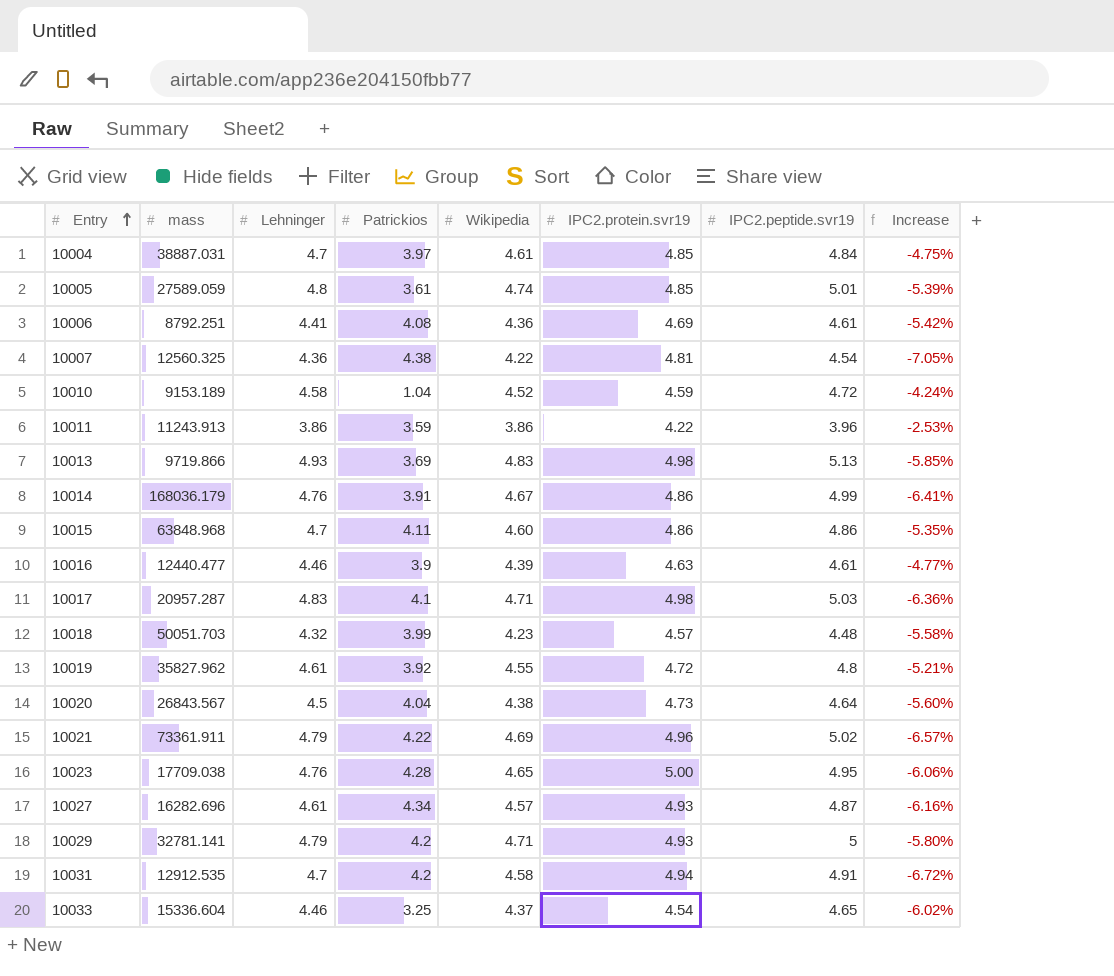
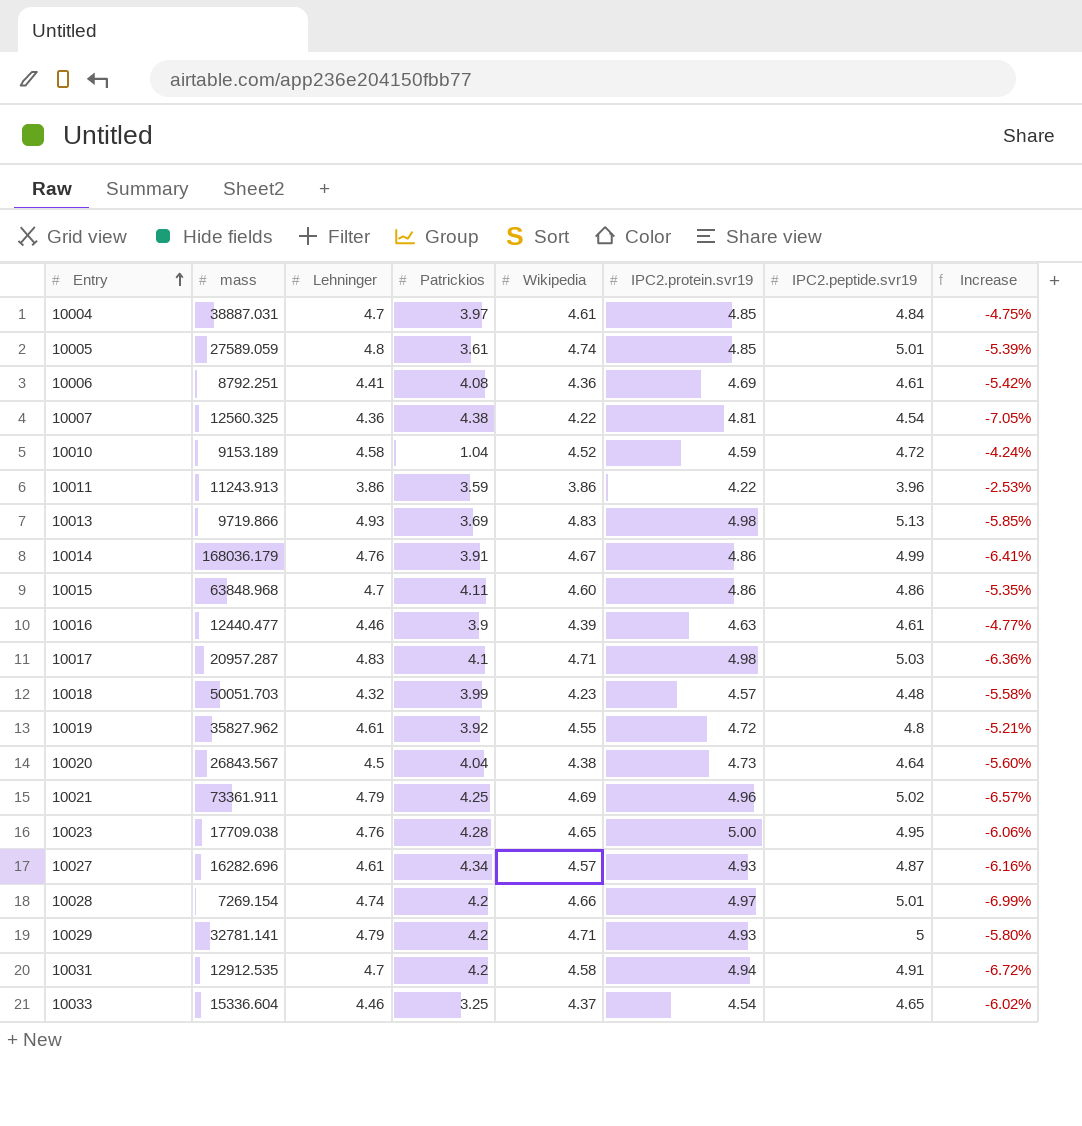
10021 | Patrickios: 4.22 -> 4.25
row 10028: none -> 7269.154 | 4.74 | 4.2 | 4.66 | 4.97 | 5.01 | -6.99%

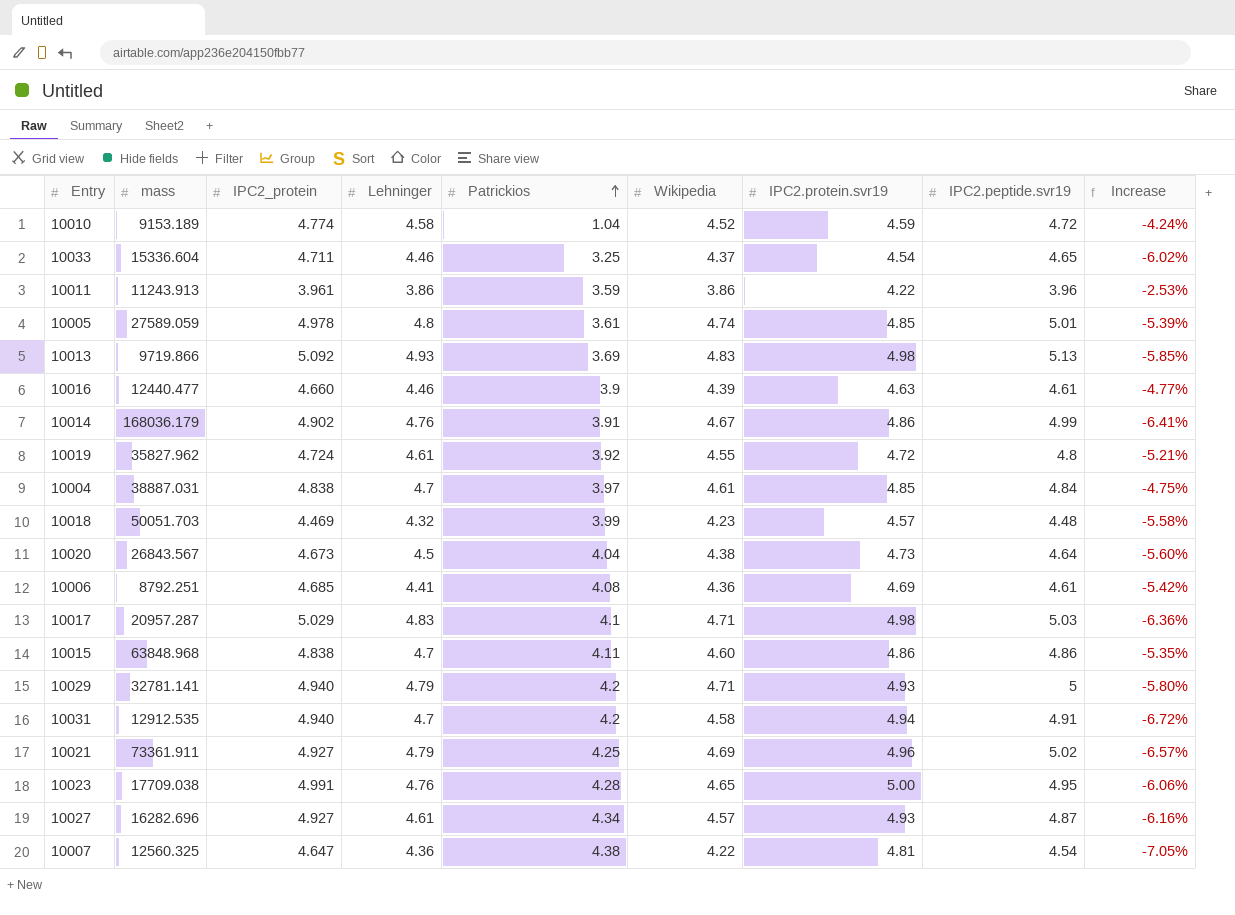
row order: Entry ascending -> Patrickios ascending
column IPC2_protein | position: none -> 3
row 10028: 7269.154 | 4.74 | 4.2 | 4.66 | 4.97 | 5.01 | -6.99% -> none

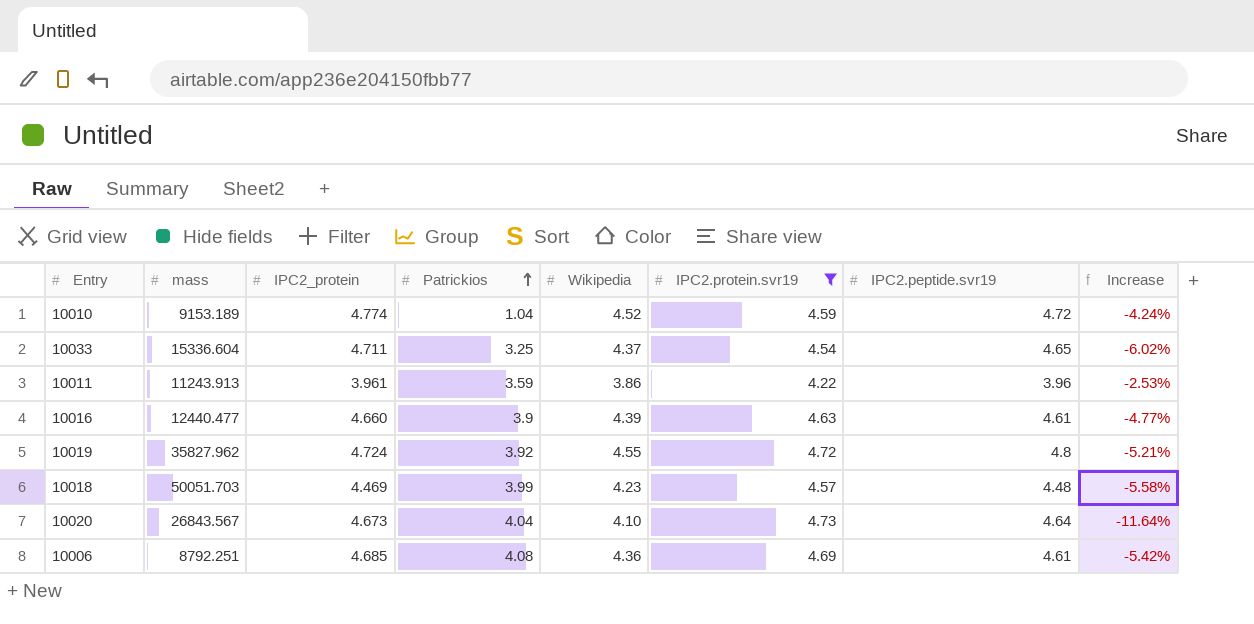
filter: none -> IPC2.protein.svr19 <= 4.73
column Lehninger | position: 4 -> none
10020 | Wikipedia: 4.38 -> 4.10
10020 | Increase: -5.60% -> -11.64%

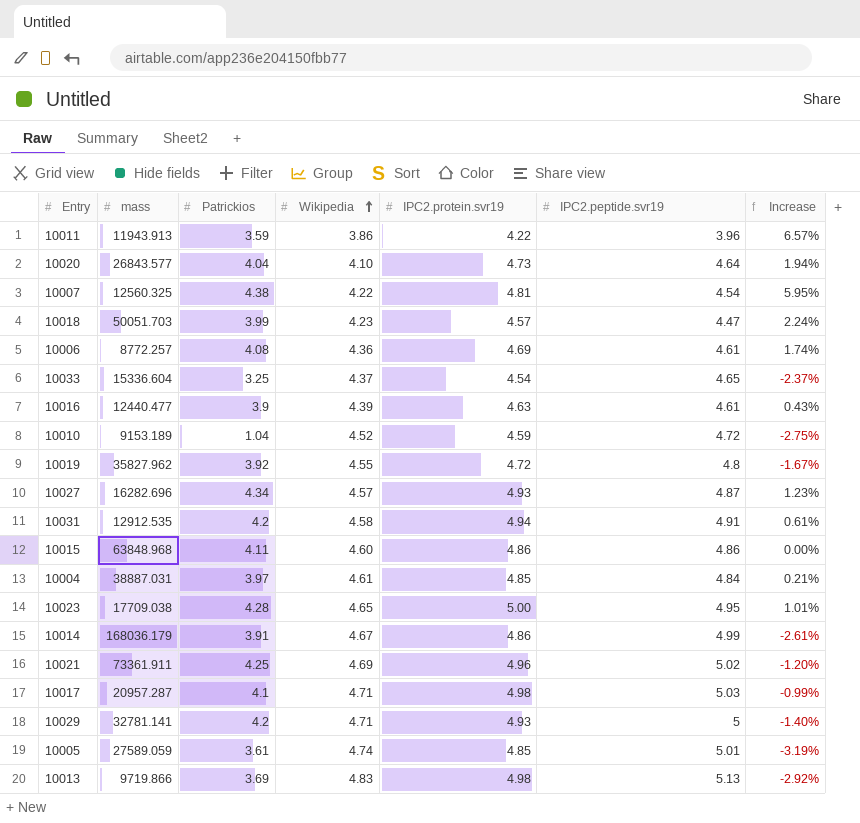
filter: IPC2.protein.svr19 <= 4.73 -> none
row order: Patrickios ascending -> Wikipedia ascending
column IPC2_protein | position: 3 -> none
column Increase | formula: ([Wikipedia] - [IPC2.peptide.svr19]) / [IPC2.peptide.svr19] -> ([IPC2.protein.svr19] - [IPC2.peptide.svr19]) / [IPC2.peptide.svr19]
10011 | mass: 11243.913 -> 11943.913
10020 | mass: 26843.567 -> 26843.577
10018 | IPC2.peptide.svr19: 4.48 -> 4.47
10006 | mass: 8792.251 -> 8772.257

